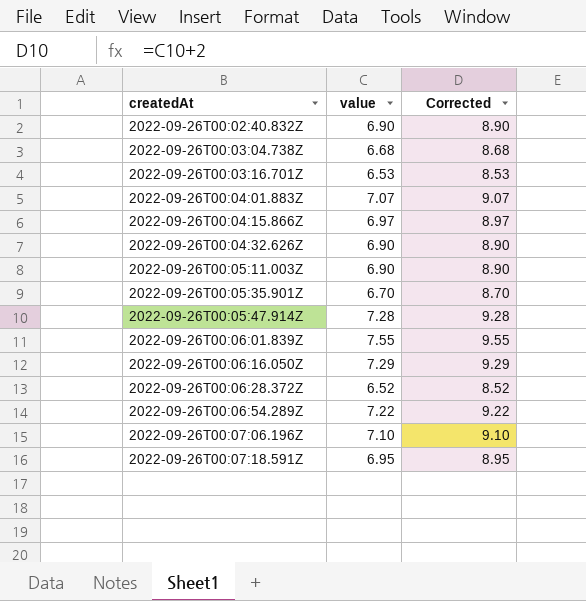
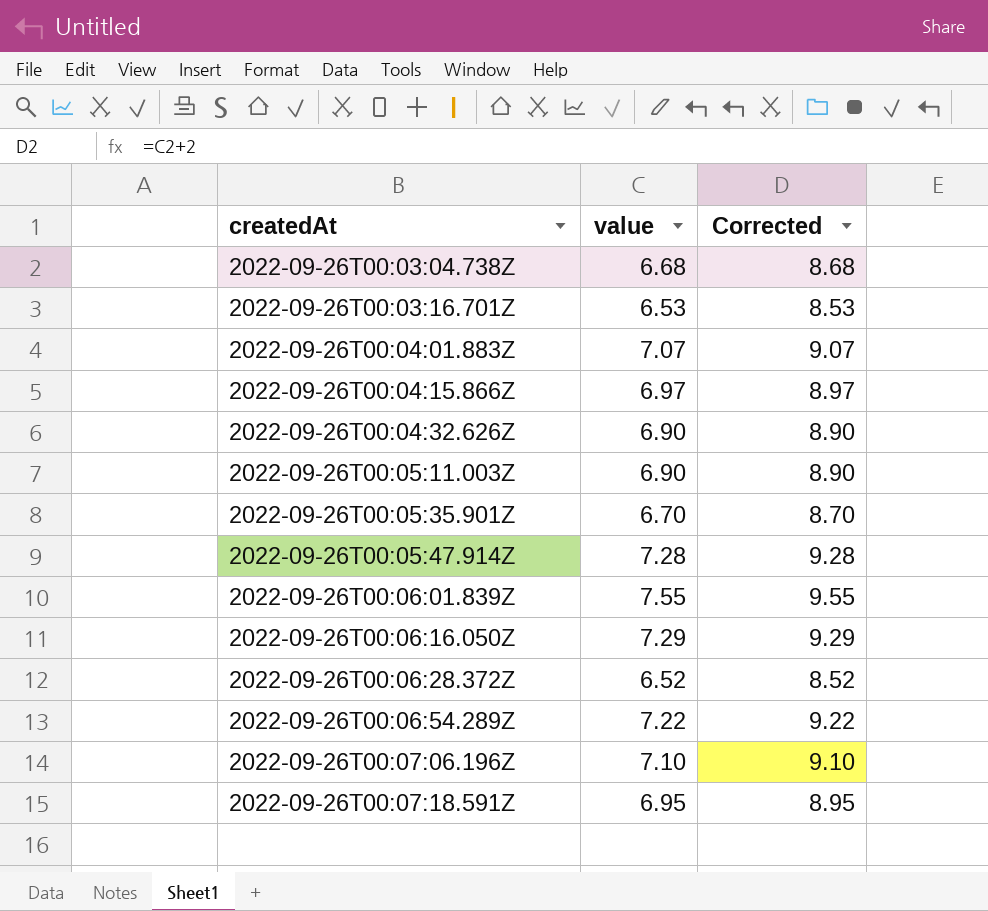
row 2022-09-26T00:02:40.832Z: 6.90 | 8.90 -> none

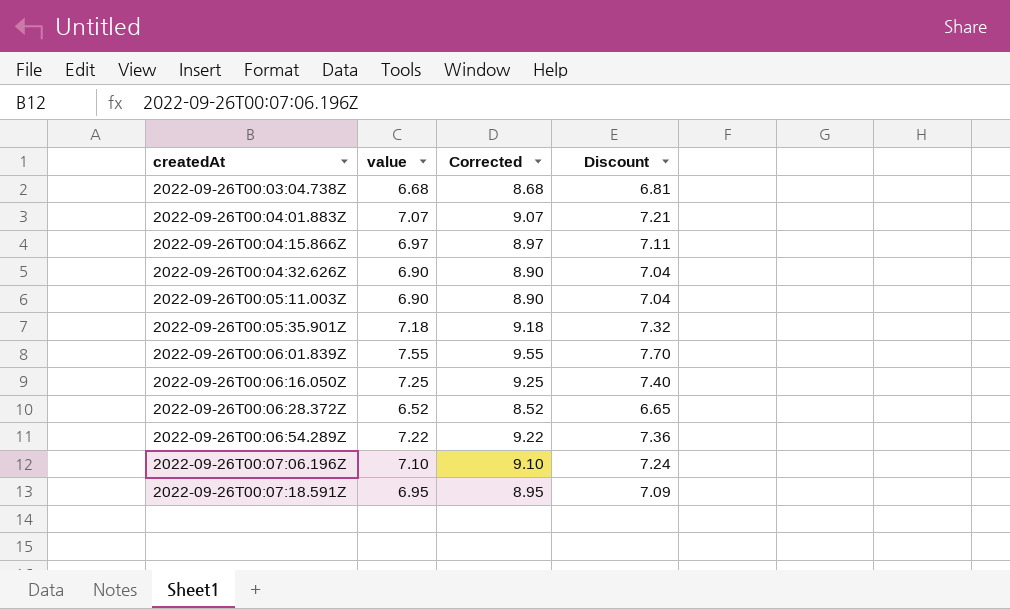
column Discount | formula: none -> [value] * 1.02
row 2022-09-26T00:03:16.701Z: 6.53 | 8.53 -> none
row 2022-09-26T00:05:47.914Z: 7.28 | 9.28 -> none
2022-09-26T00:05:35.901Z | value: 6.70 -> 7.18
2022-09-26T00:05:35.901Z | Corrected: 8.70 -> 9.18
2022-09-26T00:06:16.050Z | value: 7.29 -> 7.25
2022-09-26T00:06:16.050Z | Corrected: 9.29 -> 9.25

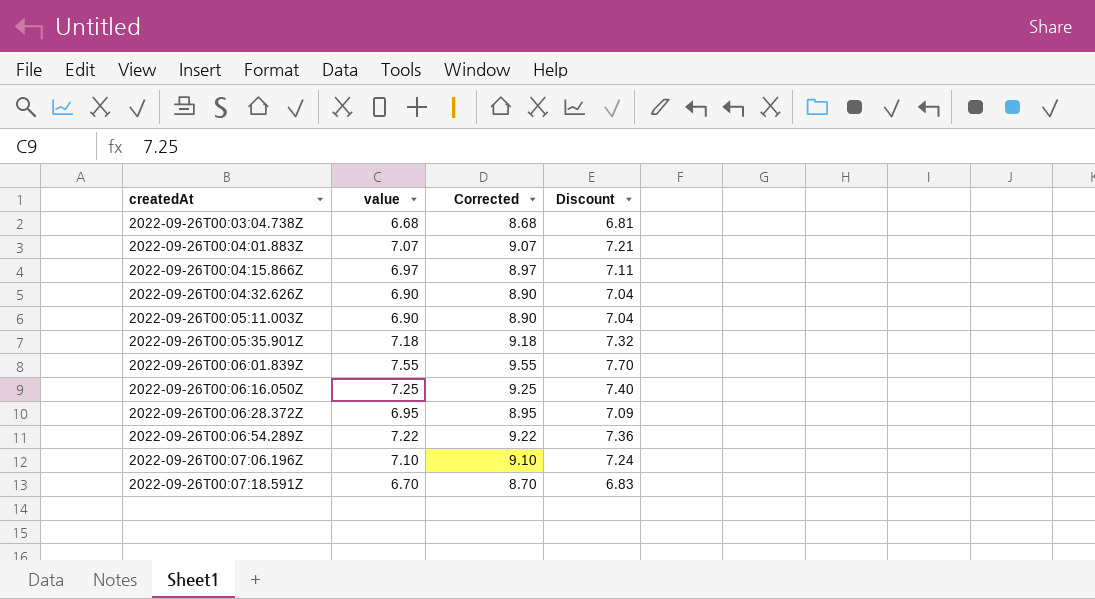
2022-09-26T00:06:28.372Z | value: 6.52 -> 6.95
2022-09-26T00:06:28.372Z | Corrected: 8.52 -> 8.95
2022-09-26T00:06:28.372Z | Discount: 6.65 -> 7.09
2022-09-26T00:07:18.591Z | value: 6.95 -> 6.70
2022-09-26T00:07:18.591Z | Corrected: 8.95 -> 8.70
2022-09-26T00:07:18.591Z | Discount: 7.09 -> 6.83

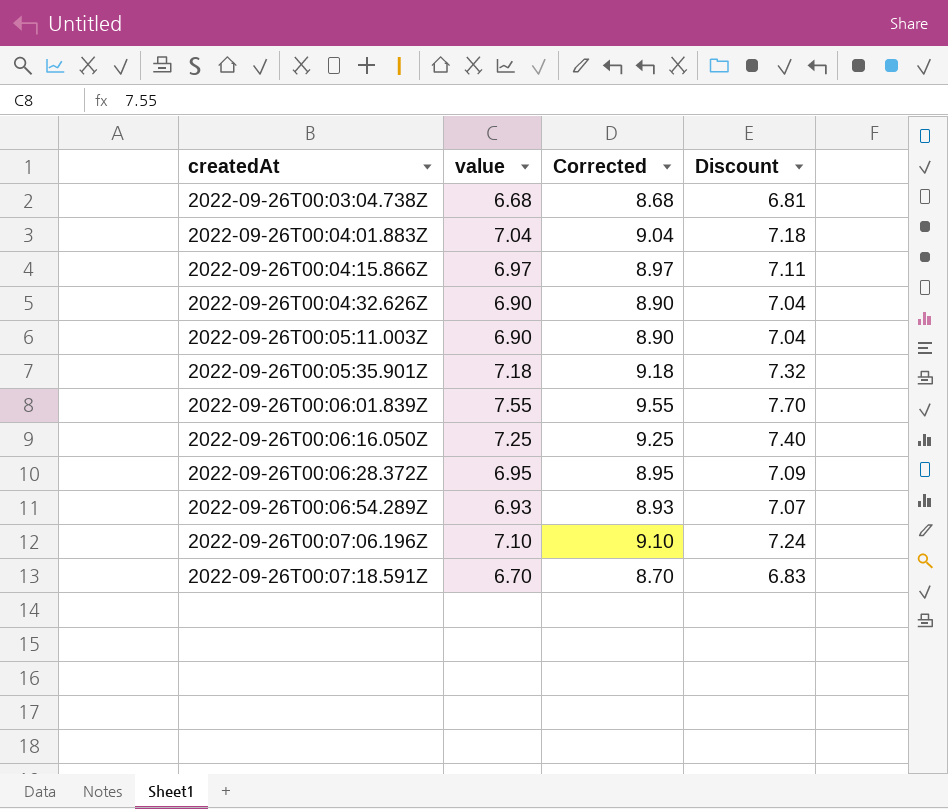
2022-09-26T00:04:01.883Z | value: 7.07 -> 7.04
2022-09-26T00:04:01.883Z | Corrected: 9.07 -> 9.04
2022-09-26T00:04:01.883Z | Discount: 7.21 -> 7.18
2022-09-26T00:06:54.289Z | value: 7.22 -> 6.93
2022-09-26T00:06:54.289Z | Corrected: 9.22 -> 8.93
2022-09-26T00:06:54.289Z | Discount: 7.36 -> 7.07

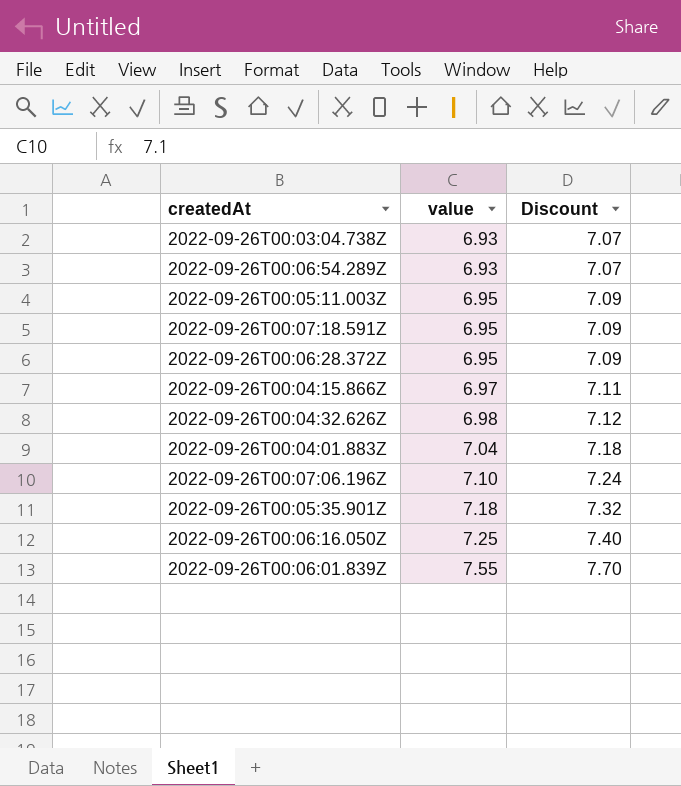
row order: createdAt ascending -> value ascending
column Corrected | formula: [value] + 2 -> none
2022-09-26T00:03:04.738Z | value: 6.68 -> 6.93
2022-09-26T00:03:04.738Z | Discount: 6.81 -> 7.07
2022-09-26T00:05:11.003Z | value: 6.90 -> 6.95
2022-09-26T00:05:11.003Z | Discount: 7.04 -> 7.09
2022-09-26T00:07:18.591Z | value: 6.70 -> 6.95
2022-09-26T00:07:18.591Z | Discount: 6.83 -> 7.09
2022-09-26T00:04:32.626Z | value: 6.90 -> 6.98
2022-09-26T00:04:32.626Z | Discount: 7.04 -> 7.12

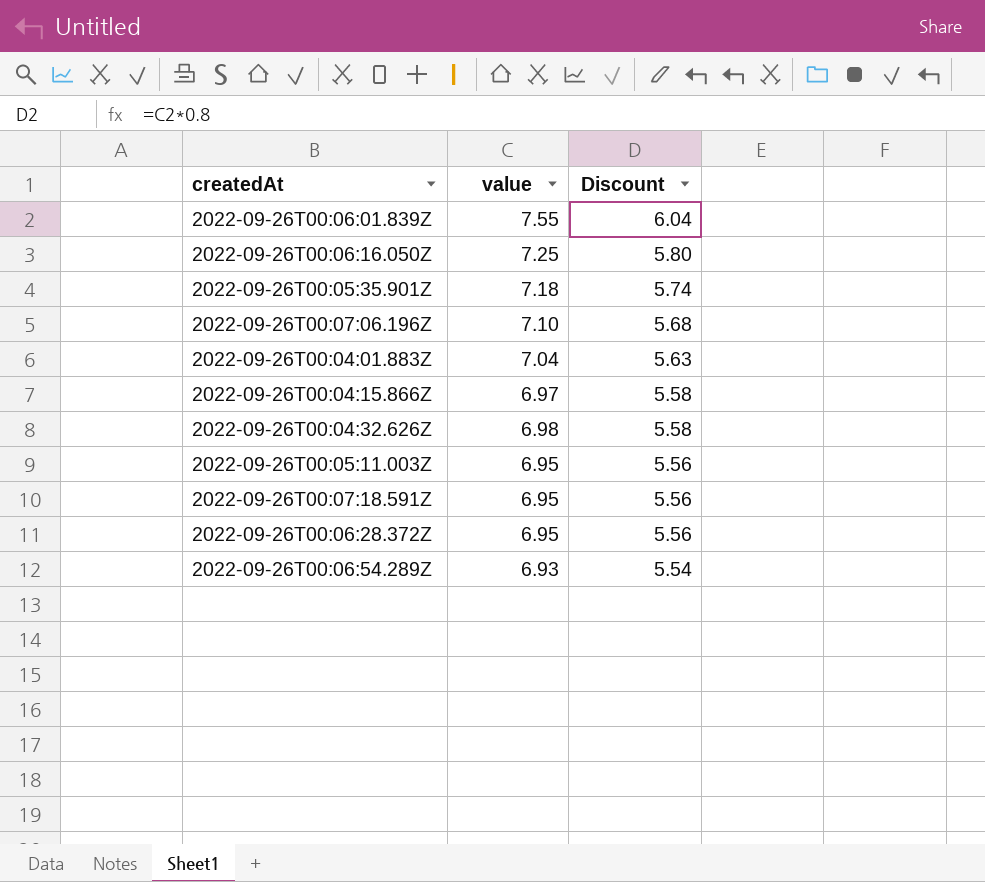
row order: value ascending -> Discount descending
column Discount | formula: [value] * 1.02 -> [value] * 0.8
row 2022-09-26T00:03:04.738Z: 6.93 | 7.07 -> none

